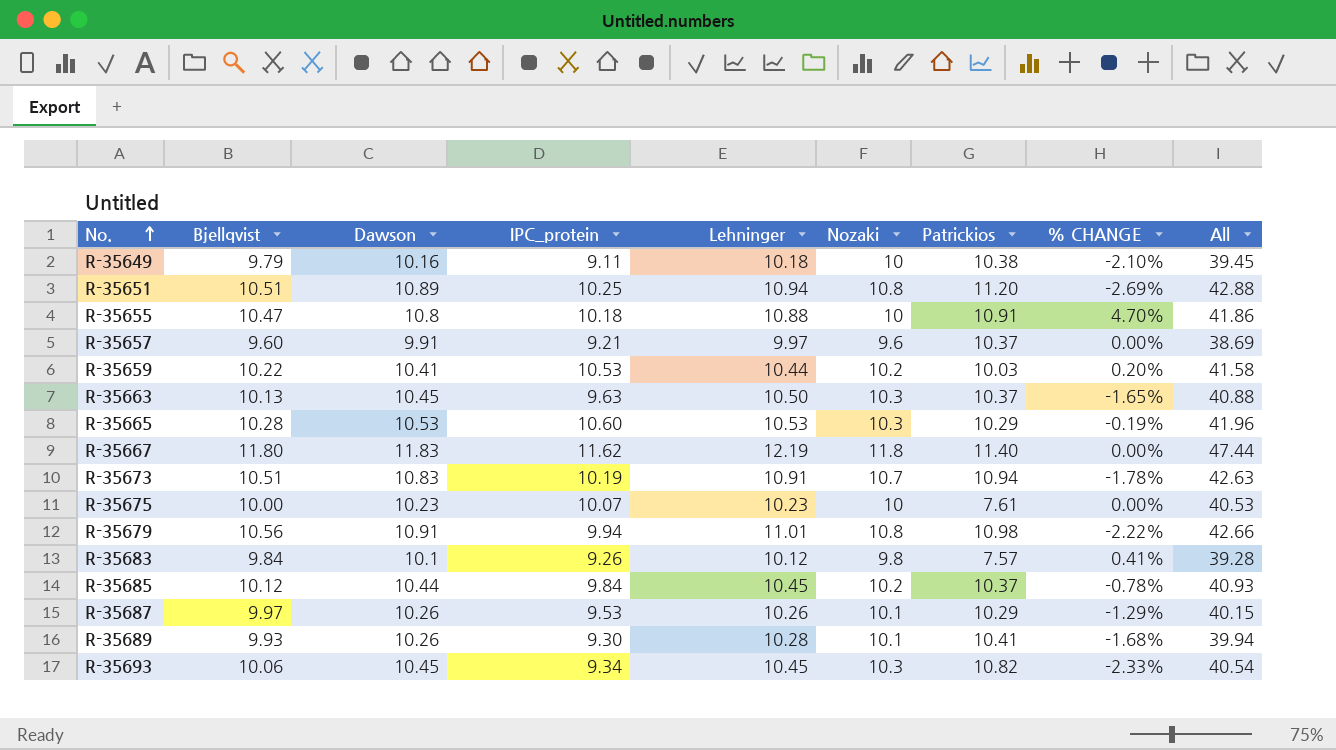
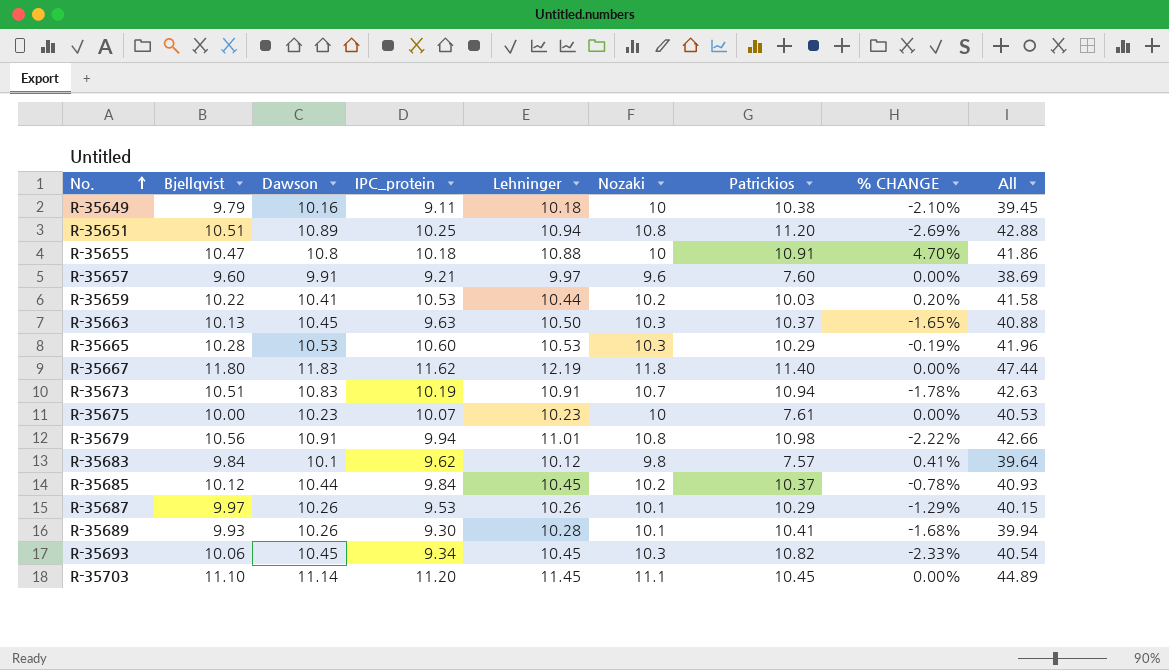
R-35657 | Patrickios: 10.37 -> 7.60
R-35683 | IPC_protein: 9.26 -> 9.62
R-35683 | All: 39.28 -> 39.64
row R-35703: none -> 11.10 | 11.14 | 11.20 | 11.45 | 11.1 | 10.45 | 0.00% | 44.89

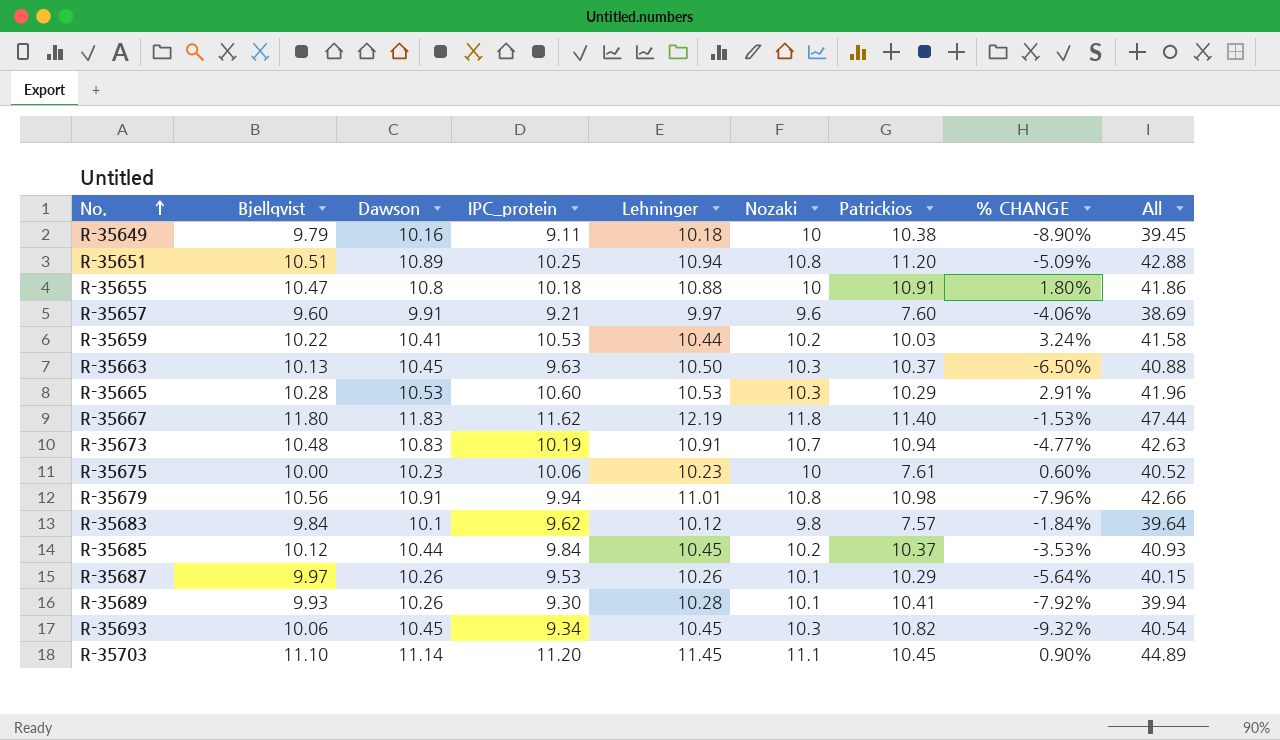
column % CHANGE | formula: ([Bjellqvist] - [Nozaki]) / [Nozaki] -> ([IPC_protein] - [Nozaki]) / [Nozaki]
R-35673 | Bjellqvist: 10.51 -> 10.48
R-35675 | IPC_protein: 10.07 -> 10.06
R-35675 | All: 40.53 -> 40.52

